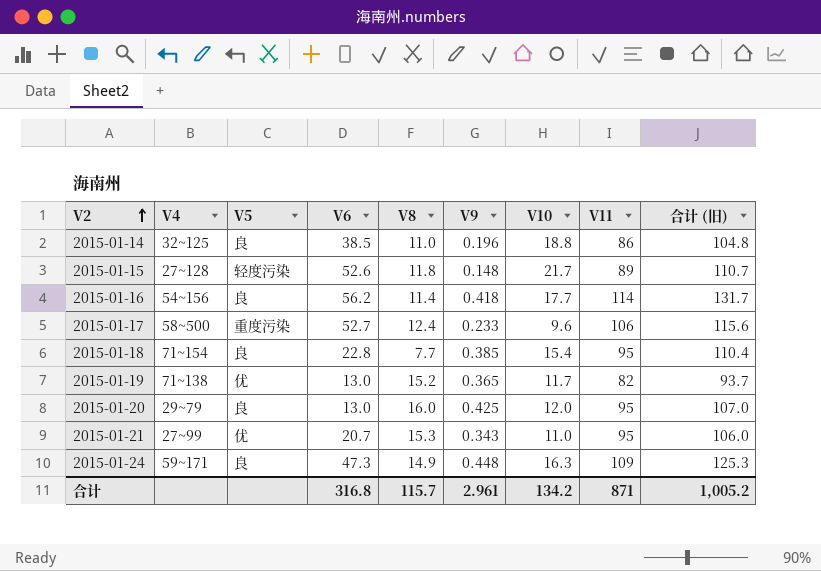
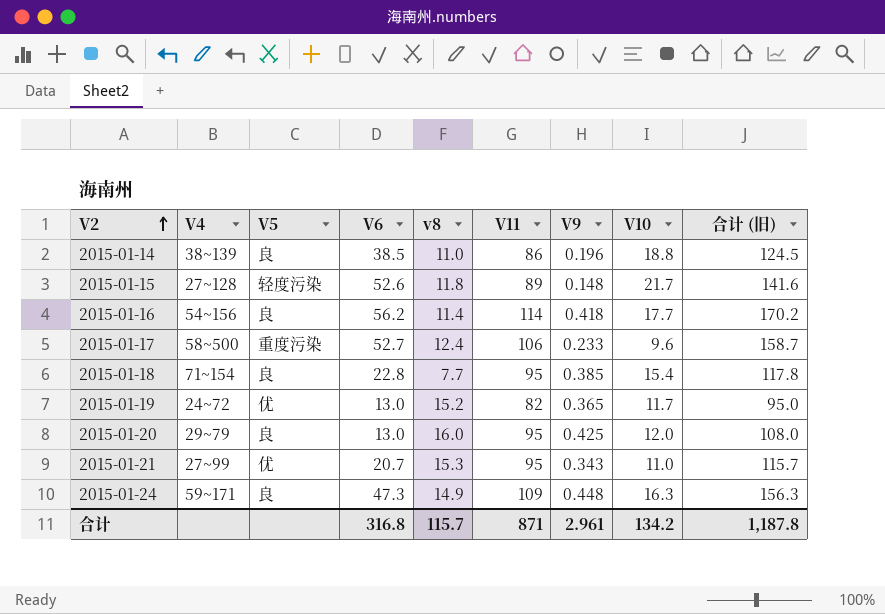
column name: V8 -> v8
column V11 | position: 8 -> 6
column 合计 (旧) | formula: [V10] + [V11] -> [V6] + [V11]
2015-01-14 | V4: 32~125 -> 38~139
2015-01-19 | V4: 71~138 -> 24~72
合计 | 合计 (旧): 1,005.2 -> 1,187.8

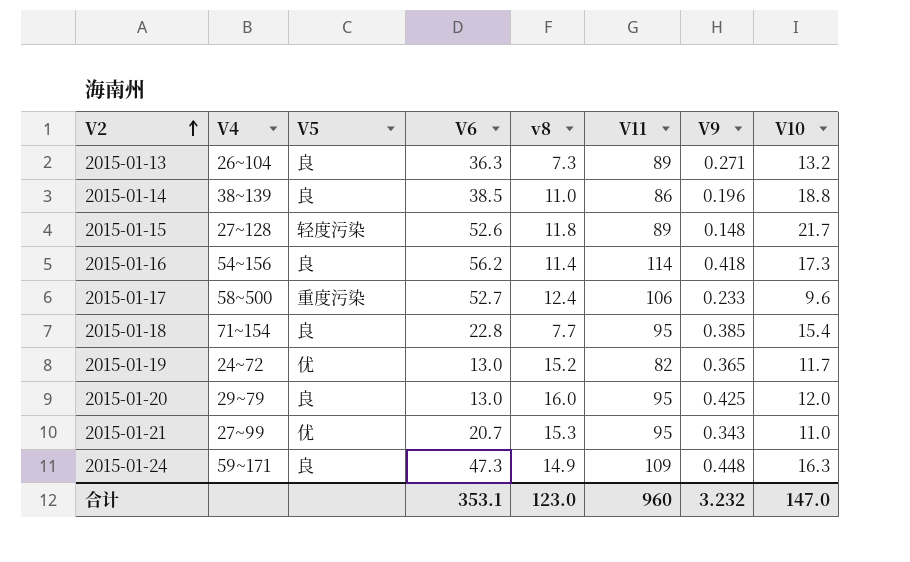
column 合计 (旧) | formula: [V6] + [V11] -> none
row 2015-01-13: none -> 26~104 | 良 | 36.3 | 7.3 | 89 | 0.271 | 13.2
2015-01-16 | V10: 17.7 -> 17.3
合计 | V6: 316.8 -> 353.1
合计 | v8: 115.7 -> 123.0
合计 | V11: 871 -> 960
合计 | V9: 2.961 -> 3.232
合计 | V10: 134.2 -> 147.0

